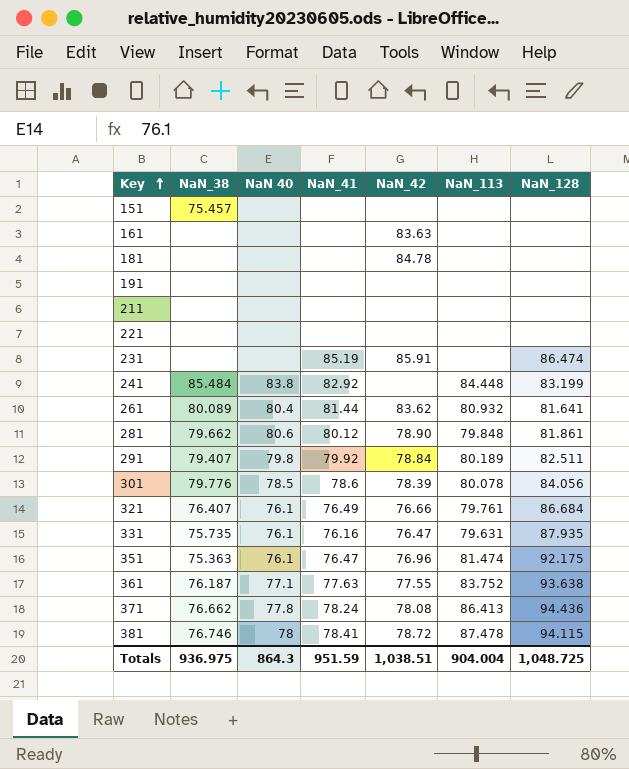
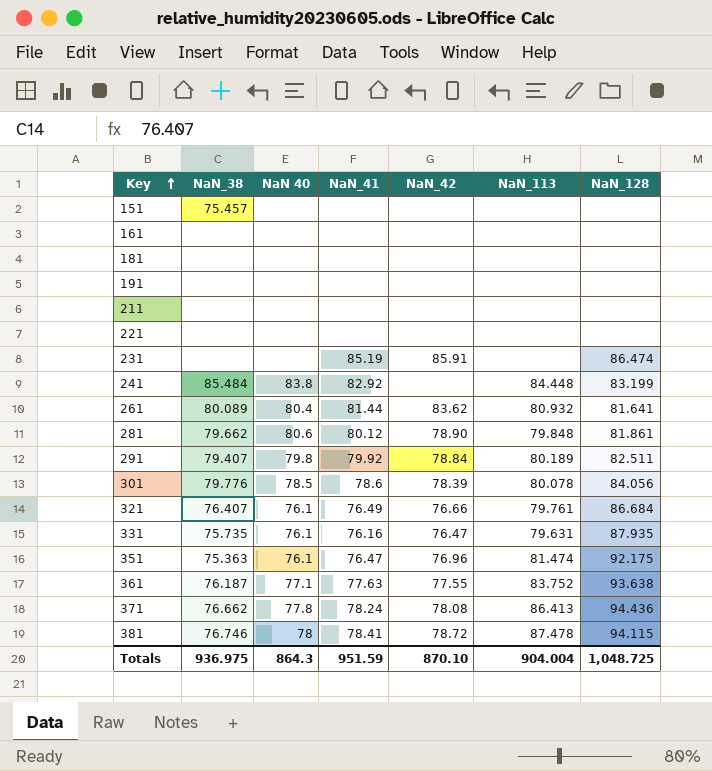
161 | NaN_42: 83.63 -> none
181 | NaN_42: 84.78 -> none
Totals | NaN_42: 1,038.51 -> 870.10

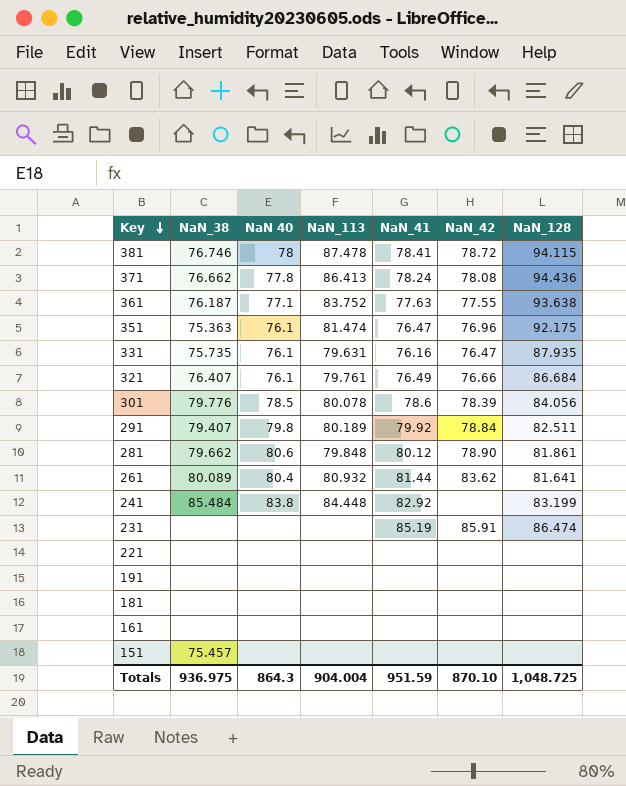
row order: Key ascending -> Key descending
column NaN_113 | position: 6 -> 4
row 211: none | none | none | none | none | none -> none

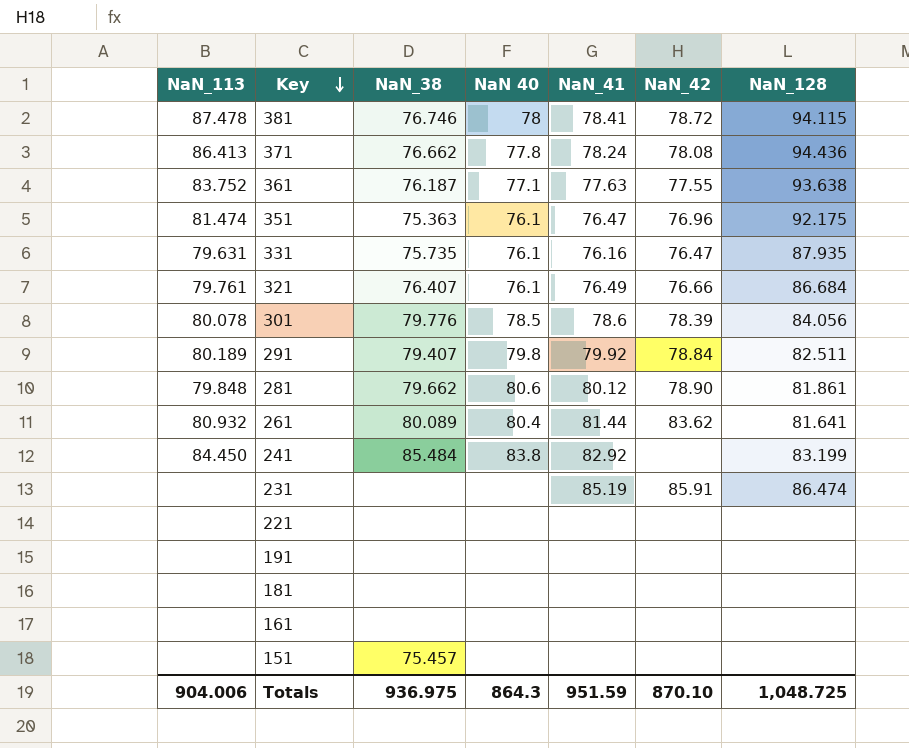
column NaN_113 | position: 4 -> 1
241 | NaN_113: 84.448 -> 84.450
Totals | NaN_113: 904.004 -> 904.006

